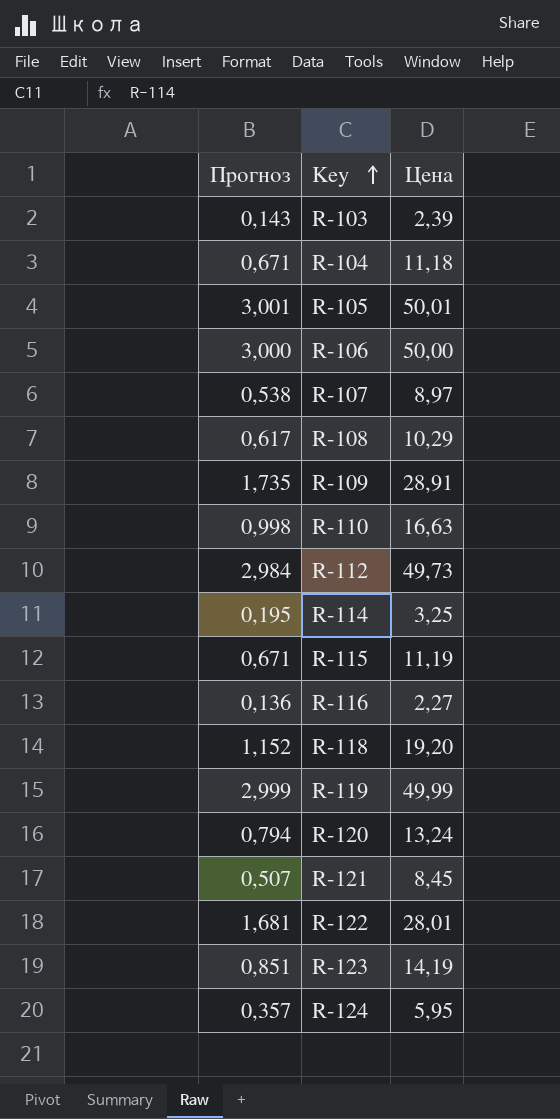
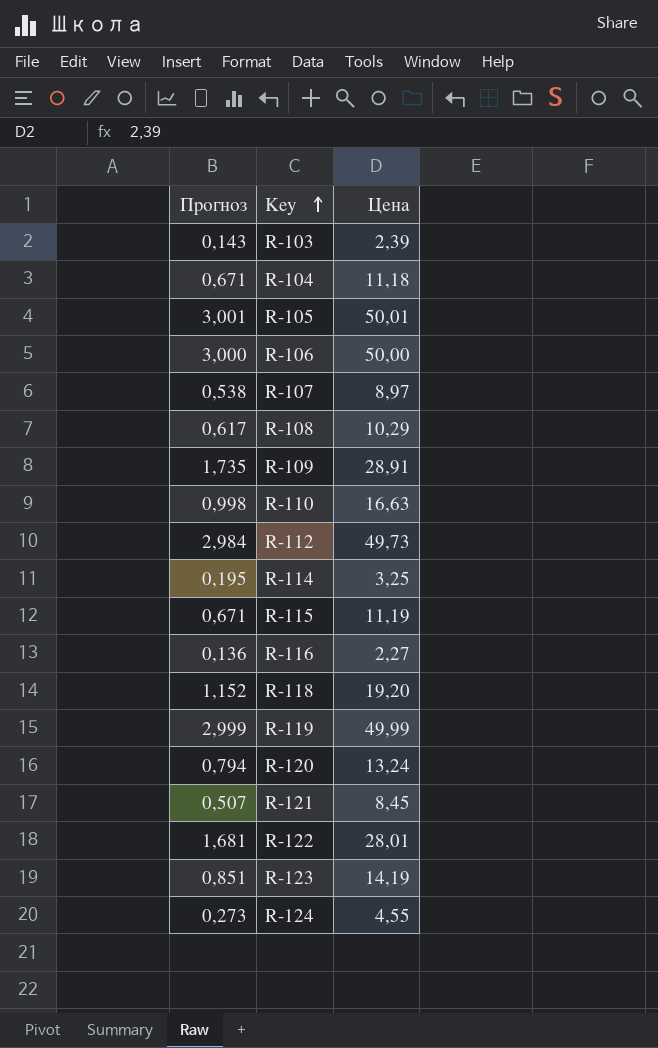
R-124 | Прогноз: 0,357 -> 0,273
R-124 | Цена: 5,95 -> 4,55

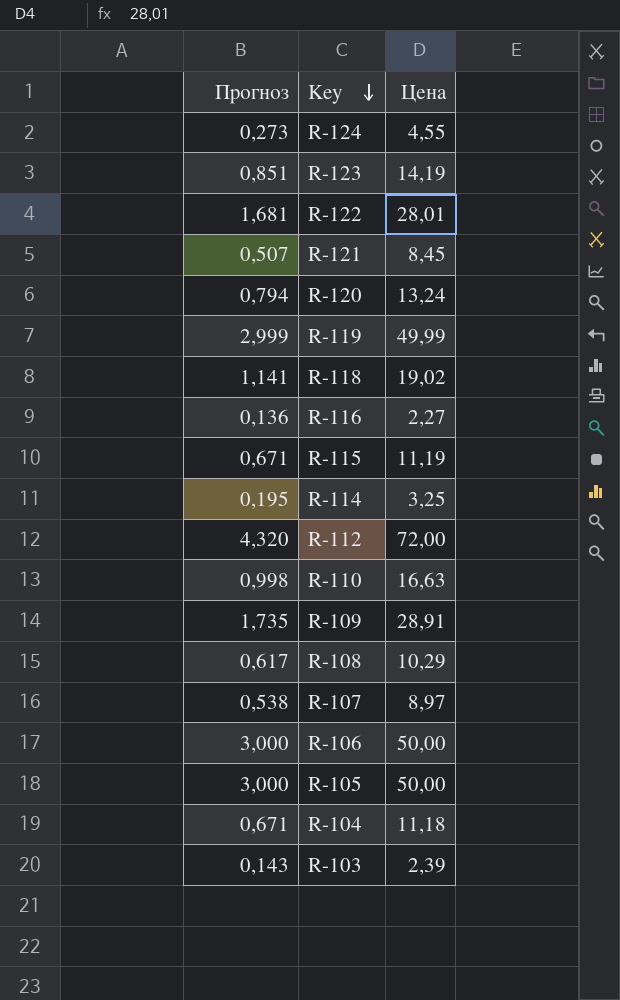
row order: Key ascending -> Key descending
R-118 | Прогноз: 1,152 -> 1,141
R-118 | Цена: 19,20 -> 19,02
R-112 | Прогноз: 2,984 -> 4,320
R-112 | Цена: 49,73 -> 72,00
R-105 | Прогноз: 3,001 -> 3,000
R-105 | Цена: 50,01 -> 50,00

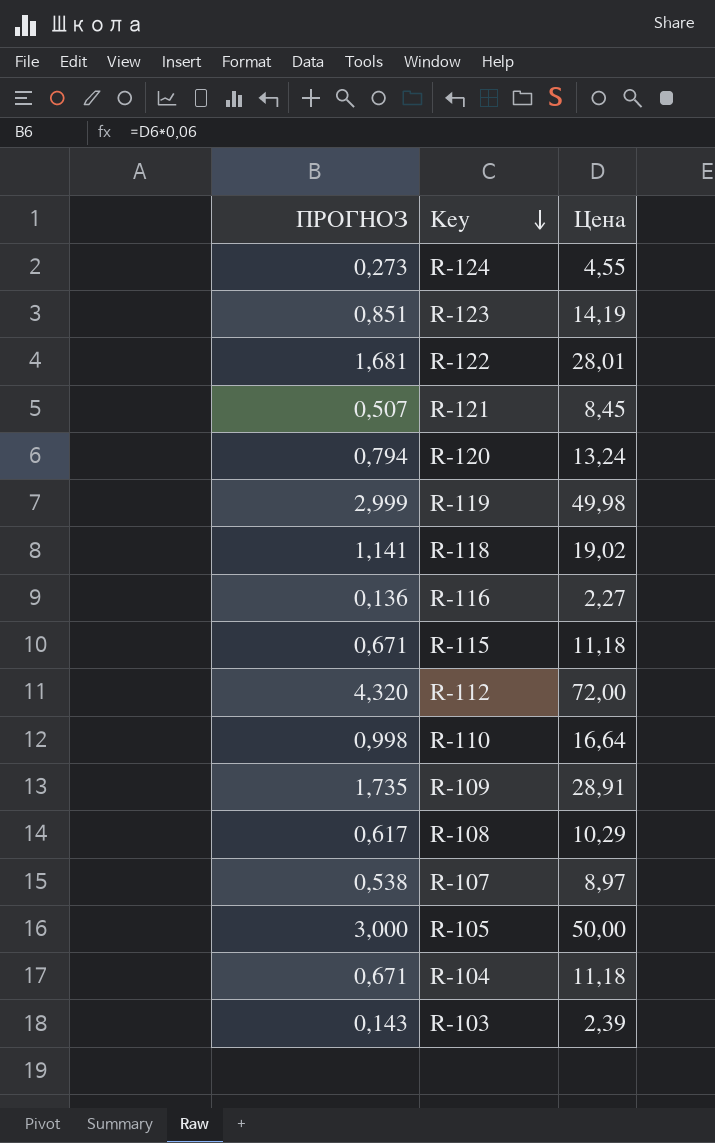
column name: Прогноз -> ПРОГНОЗ
row R-114: 0,195 | 3,25 -> none
row R-106: 3,000 | 50,00 -> none
R-119 | Цена: 49,99 -> 49,98
R-115 | Цена: 11,19 -> 11,18
R-110 | Цена: 16,63 -> 16,64

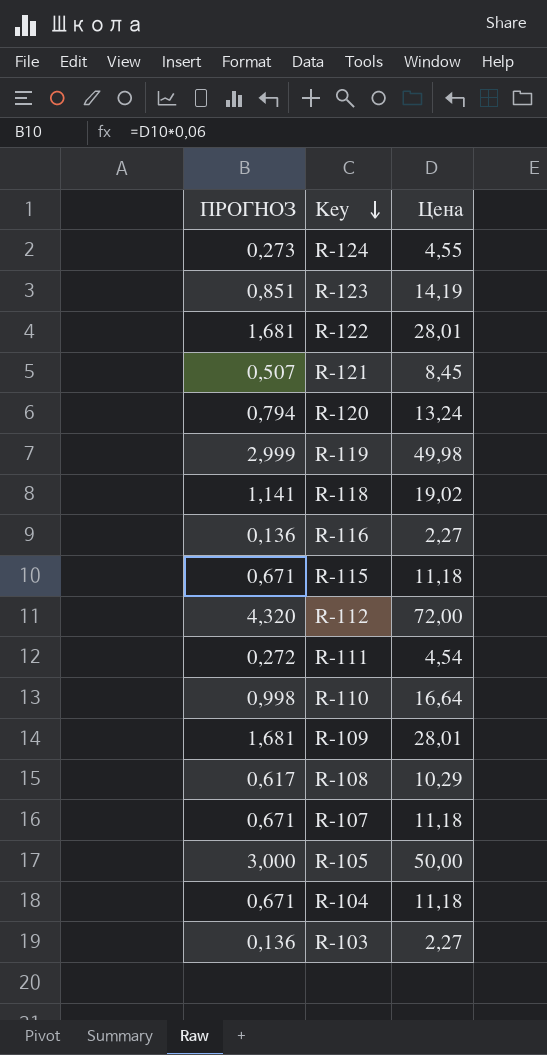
row R-111: none -> 0,272 | 4,54
R-109 | ПРОГНОЗ: 1,735 -> 1,681
R-109 | Цена: 28,91 -> 28,01
R-107 | ПРОГНОЗ: 0,538 -> 0,671
R-107 | Цена: 8,97 -> 11,18
R-103 | ПРОГНОЗ: 0,143 -> 0,136
R-103 | Цена: 2,39 -> 2,27

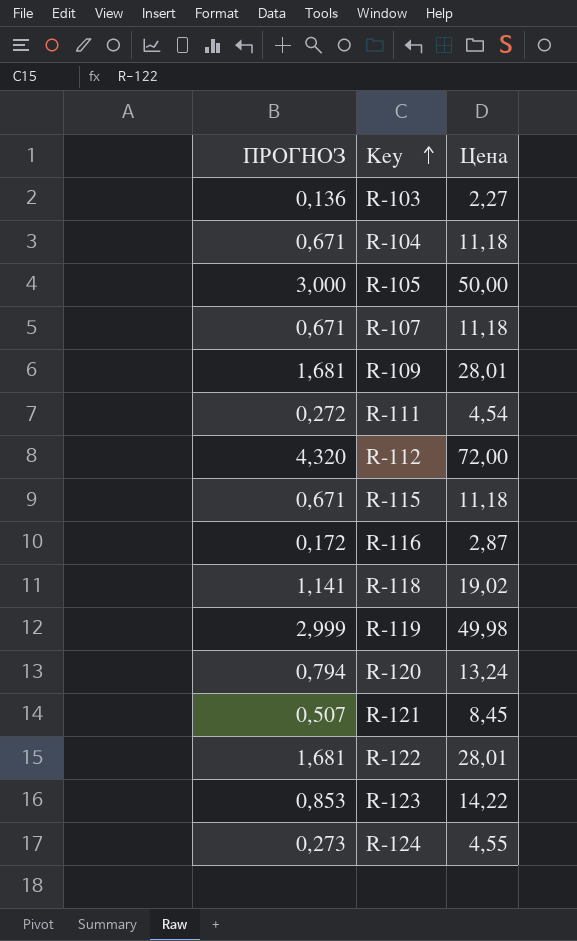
row order: Key descending -> Key ascending
row R-110: 0,998 | 16,64 -> none
row R-108: 0,617 | 10,29 -> none
R-116 | ПРОГНОЗ: 0,136 -> 0,172
R-116 | Цена: 2,27 -> 2,87
R-123 | ПРОГНОЗ: 0,851 -> 0,853
R-123 | Цена: 14,19 -> 14,22

